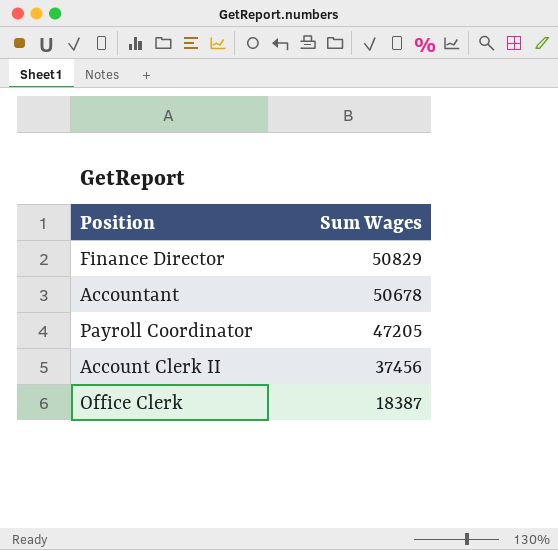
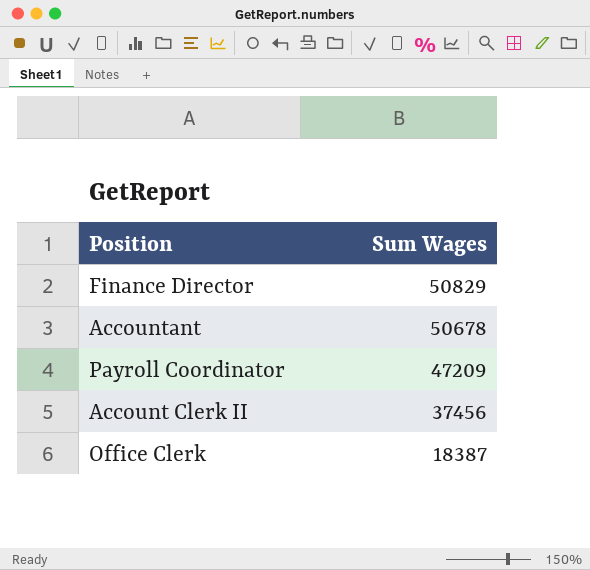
Payroll Coordinator | Sum Wages: 47205 -> 47209

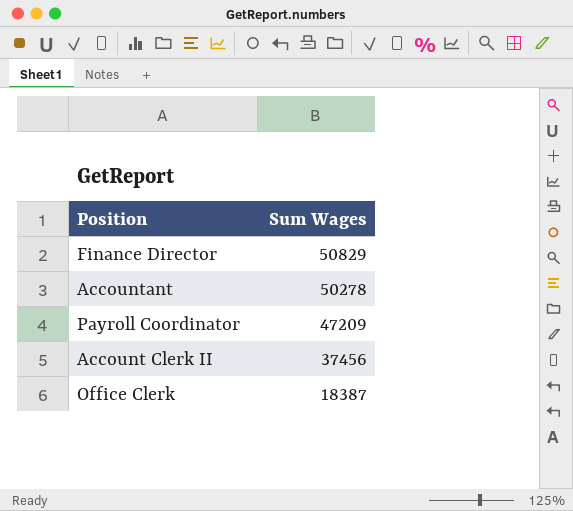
Accountant | Sum Wages: 50678 -> 50278

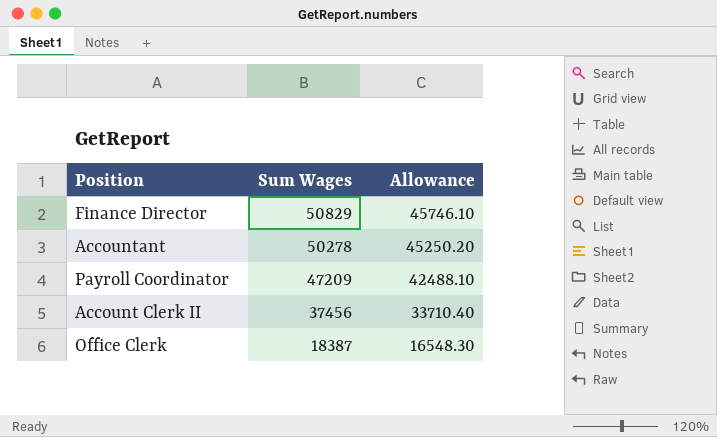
column Allowance | formula: none -> [Sum Wages] * 0.9

